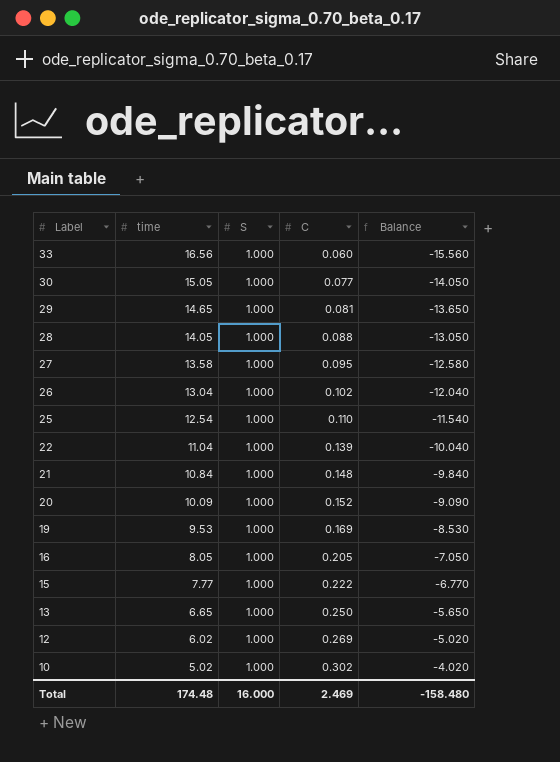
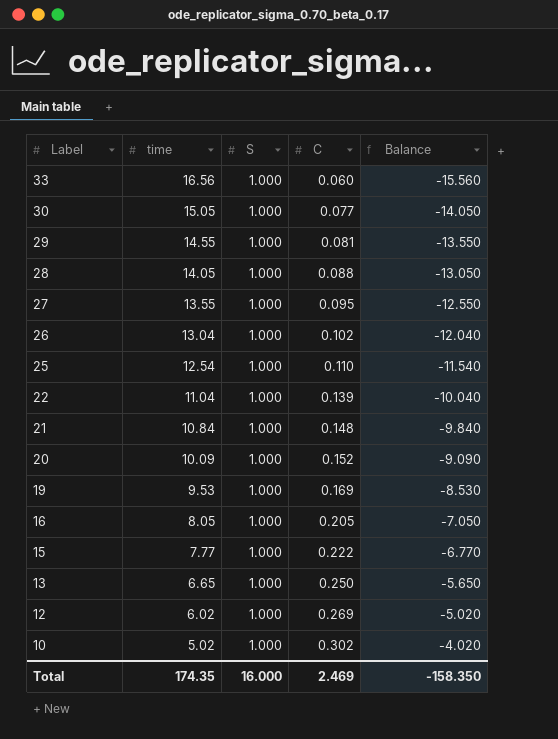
29 | time: 14.65 -> 14.55
29 | Balance: -13.650 -> -13.550
27 | time: 13.58 -> 13.55
27 | Balance: -12.580 -> -12.550
Total | time: 174.48 -> 174.35
Total | Balance: -158.480 -> -158.350

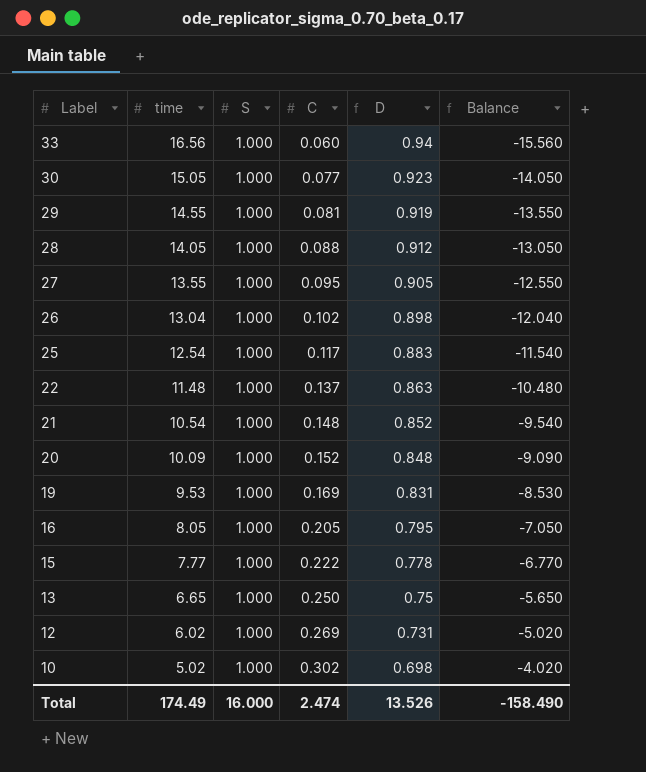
column D | formula: none -> [S] - [C]
25 | C: 0.110 -> 0.117
22 | time: 11.04 -> 11.48
22 | C: 0.139 -> 0.137
22 | Balance: -10.040 -> -10.480
21 | time: 10.84 -> 10.54
21 | Balance: -9.840 -> -9.540
Total | time: 174.35 -> 174.49
Total | C: 2.469 -> 2.474
Total | Balance: -158.350 -> -158.490

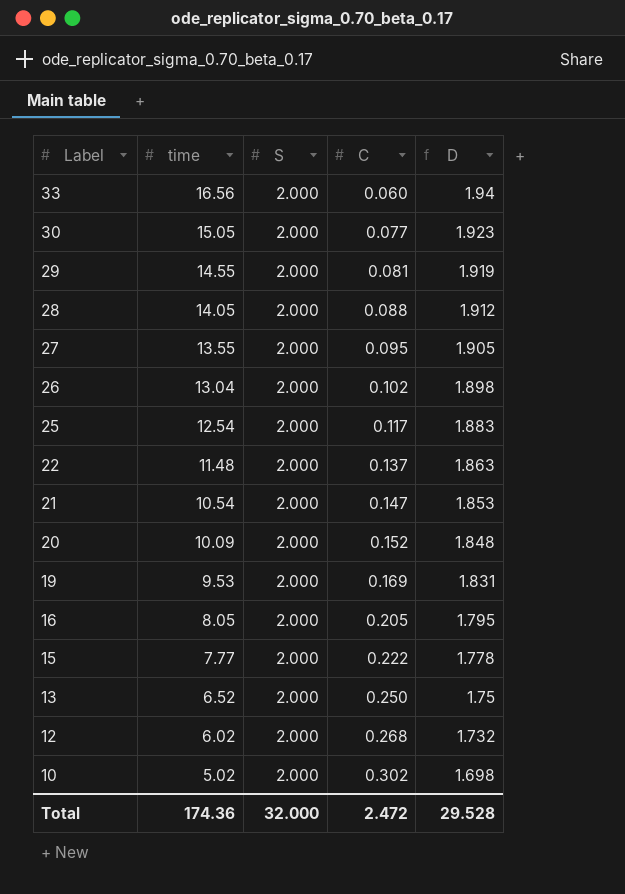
column Balance | formula: [S] - [time] -> none
33 | S: 1.000 -> 2.000
33 | D: 0.94 -> 1.94
30 | S: 1.000 -> 2.000
30 | D: 0.923 -> 1.923
29 | S: 1.000 -> 2.000
29 | D: 0.919 -> 1.919
28 | S: 1.000 -> 2.000
28 | D: 0.912 -> 1.912
27 | S: 1.000 -> 2.000
27 | D: 0.905 -> 1.905
26 | S: 1.000 -> 2.000
26 | D: 0.898 -> 1.898
25 | S: 1.000 -> 2.000
25 | D: 0.883 -> 1.883
22 | S: 1.000 -> 2.000
22 | D: 0.863 -> 1.863
21 | S: 1.000 -> 2.000
21 | C: 0.148 -> 0.147
21 | D: 0.852 -> 1.853
20 | S: 1.000 -> 2.000
20 | D: 0.848 -> 1.848
19 | S: 1.000 -> 2.000
19 | D: 0.831 -> 1.831
16 | S: 1.000 -> 2.000
16 | D: 0.795 -> 1.795
15 | S: 1.000 -> 2.000
15 | D: 0.778 -> 1.778
13 | time: 6.65 -> 6.52
13 | S: 1.000 -> 2.000
13 | D: 0.75 -> 1.75
12 | S: 1.000 -> 2.000
12 | C: 0.269 -> 0.268
12 | D: 0.731 -> 1.732
10 | S: 1.000 -> 2.000
10 | D: 0.698 -> 1.698
Total | time: 174.49 -> 174.36
Total | S: 16.000 -> 32.000
Total | C: 2.474 -> 2.472
Total | D: 13.526 -> 29.528

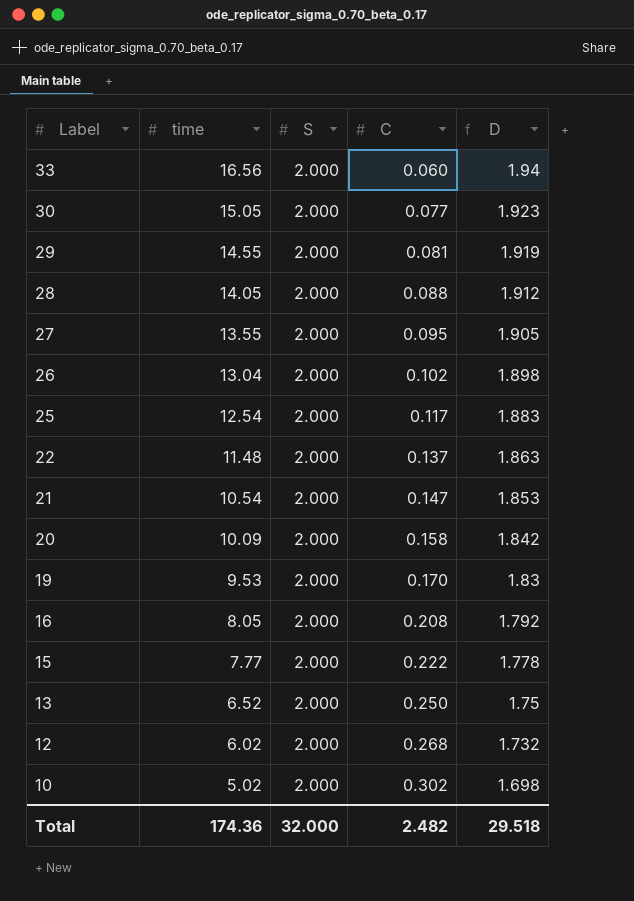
20 | C: 0.152 -> 0.158
20 | D: 1.848 -> 1.842
19 | C: 0.169 -> 0.170
19 | D: 1.831 -> 1.83
16 | C: 0.205 -> 0.208
16 | D: 1.795 -> 1.792
Total | C: 2.472 -> 2.482
Total | D: 29.528 -> 29.518

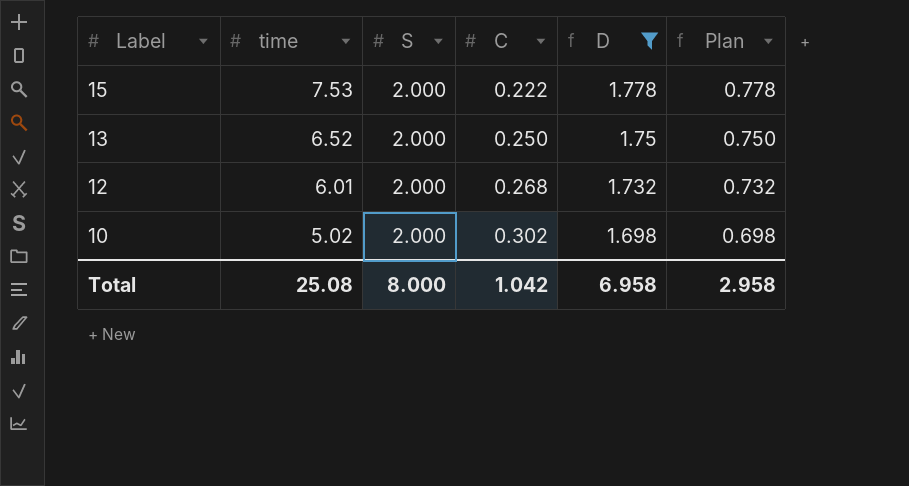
filter: none -> D <= 1.778
column Plan | formula: none -> [D] - 1
15 | time: 7.77 -> 7.53
12 | time: 6.02 -> 6.01
Total | time: 174.36 -> 25.08
Total | S: 32.000 -> 8.000
Total | C: 2.482 -> 1.042
Total | D: 29.518 -> 6.958

